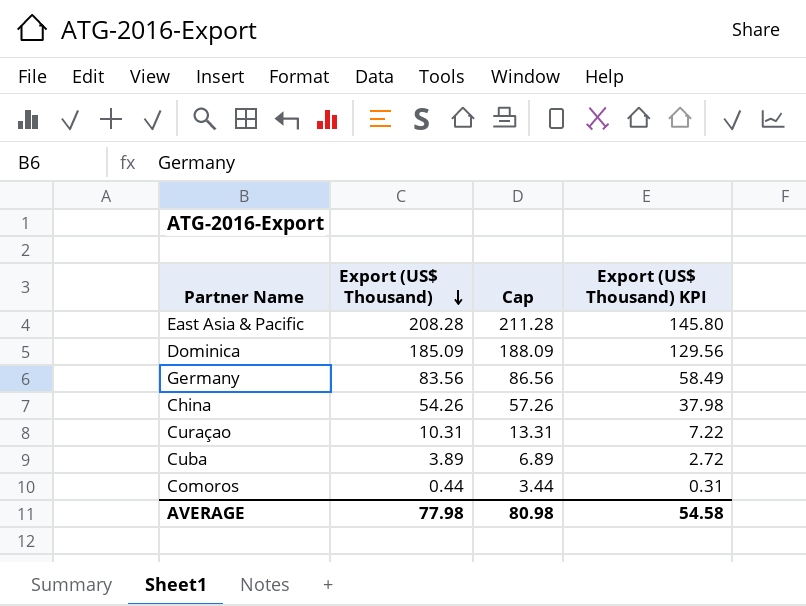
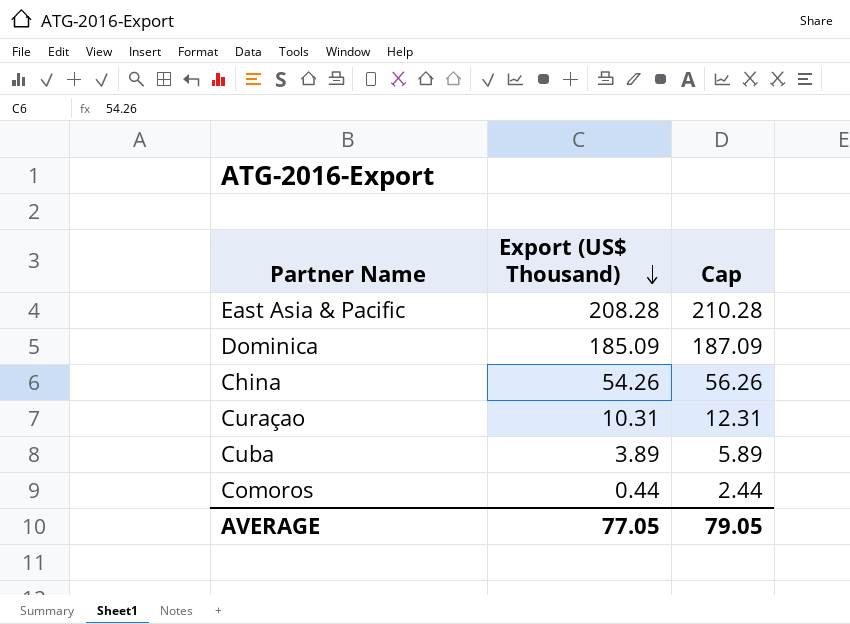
column Export (US$ Thousand) KPI | formula: [Export (US$ Thousand)] * 0.7 -> none
column Cap | formula: [Export (US$ Thousand)] + 3 -> [Export (US$ Thousand)] + 2
row Germany: 83.56 | 86.56 | 58.49 -> none
AVERAGE | Export (US$ Thousand): 77.98 -> 77.05
AVERAGE | Cap: 80.98 -> 79.05

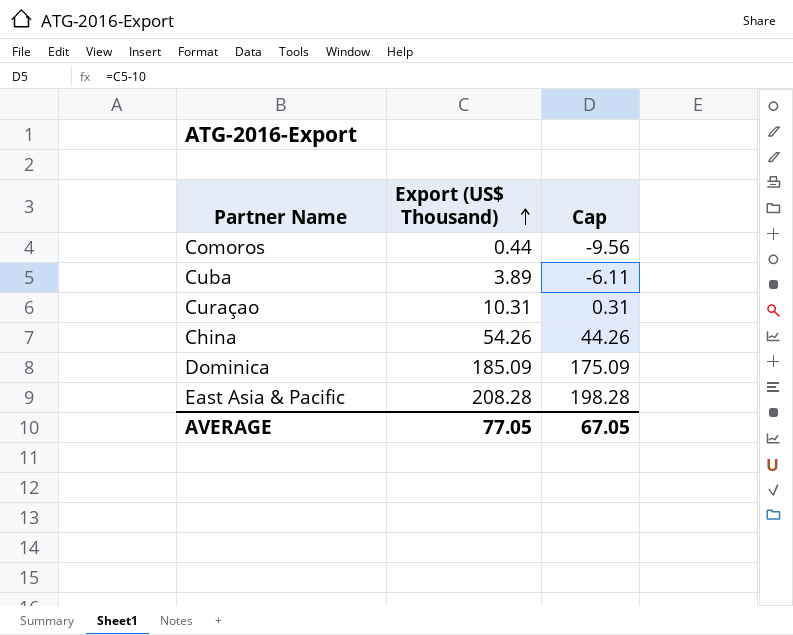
row order: Export (US$ Thousand) descending -> Export (US$ Thousand) ascending
column Cap | formula: [Export (US$ Thousand)] + 2 -> [Export (US$ Thousand)] - 10
AVERAGE | Cap: 79.05 -> 67.05

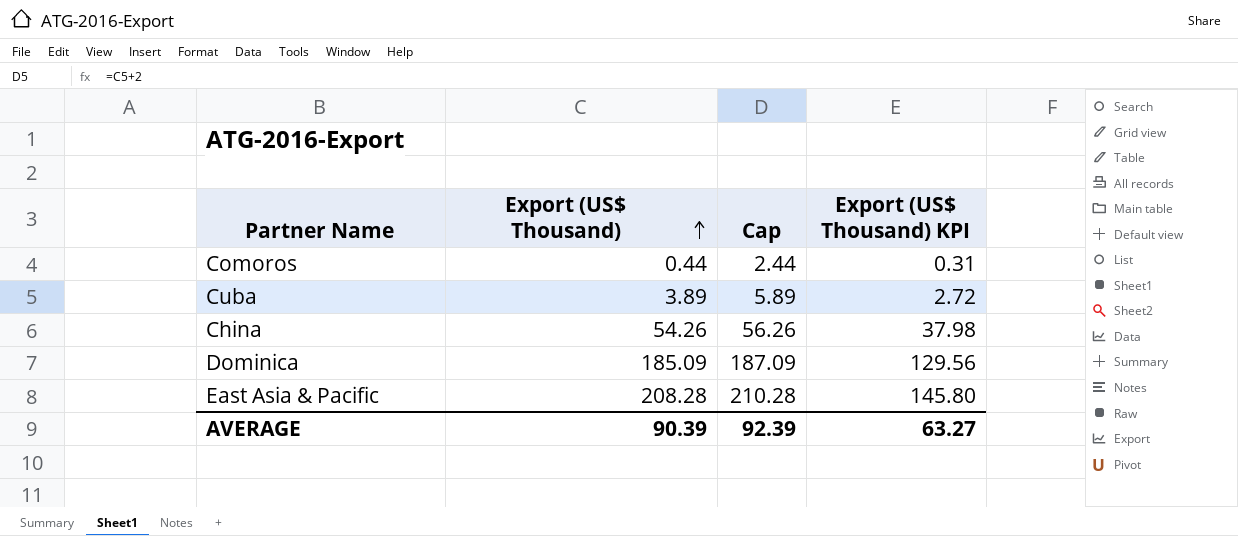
column Cap | formula: [Export (US$ Thousand)] - 10 -> [Export (US$ Thousand)] + 2
column Export (US$ Thousand) KPI | formula: none -> [Export (US$ Thousand)] * 0.7
row Curaçao: 10.31 | 0.31 -> none
AVERAGE | Export (US$ Thousand): 77.05 -> 90.39
AVERAGE | Cap: 67.05 -> 92.39

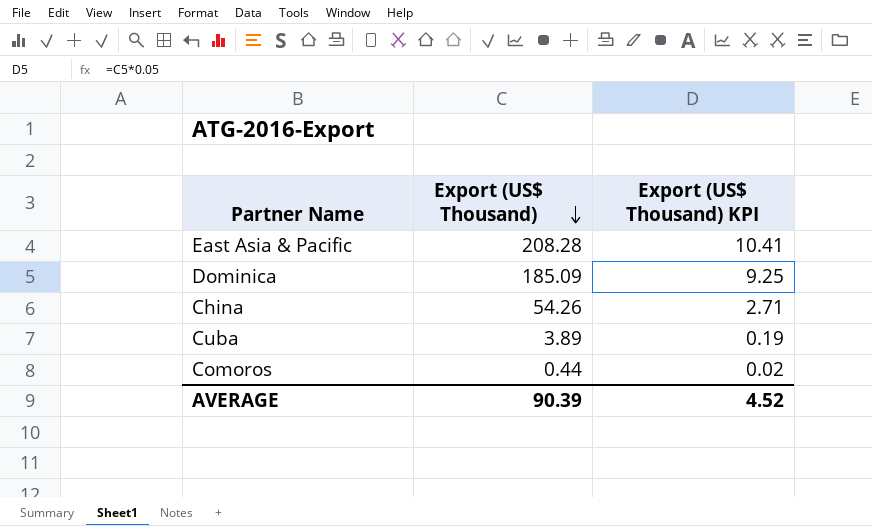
row order: Export (US$ Thousand) ascending -> Export (US$ Thousand) descending
column Cap | formula: [Export (US$ Thousand)] + 2 -> none
column Export (US$ Thousand) KPI | formula: [Export (US$ Thousand)] * 0.7 -> [Export (US$ Thousand)] * 0.05
AVERAGE | Export (US$ Thousand) KPI: 63.27 -> 4.52

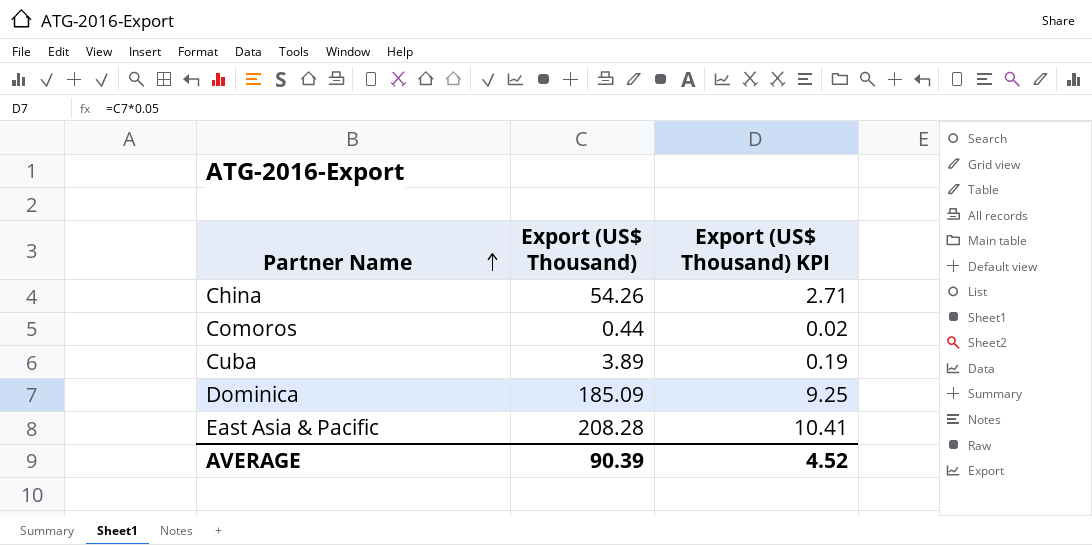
row order: Export (US$ Thousand) descending -> Partner Name ascending

